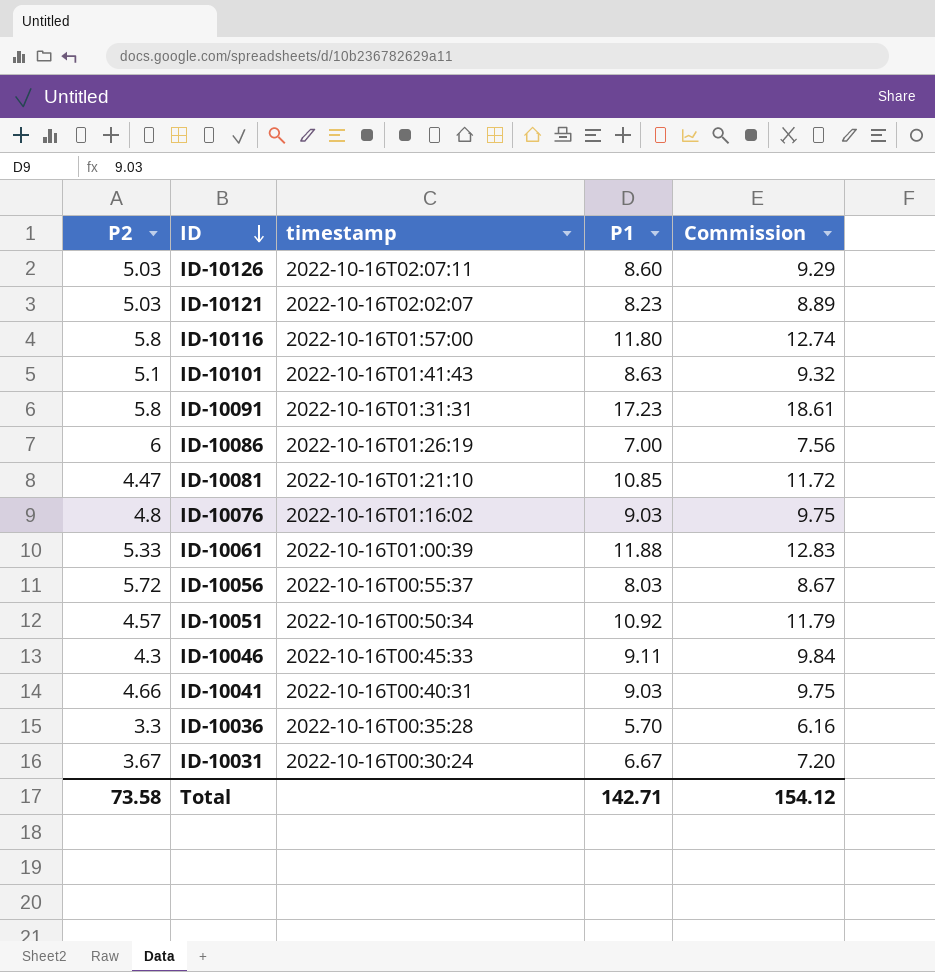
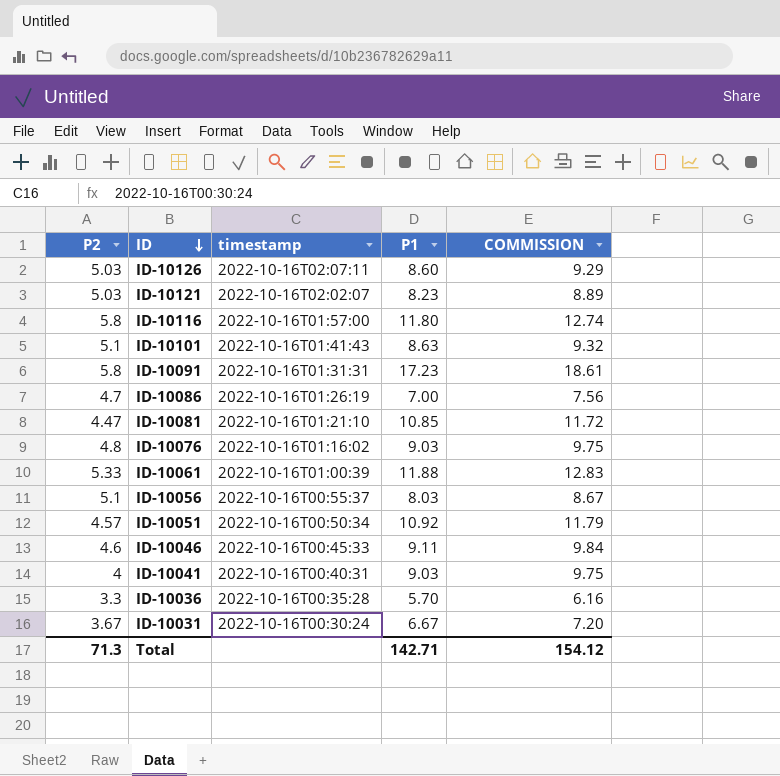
column name: Commission -> COMMISSION
ID-10086 | P2: 6 -> 4.7
ID-10056 | P2: 5.72 -> 5.1
ID-10046 | P2: 4.3 -> 4.6
ID-10041 | P2: 4.66 -> 4
Total | P2: 73.58 -> 71.3

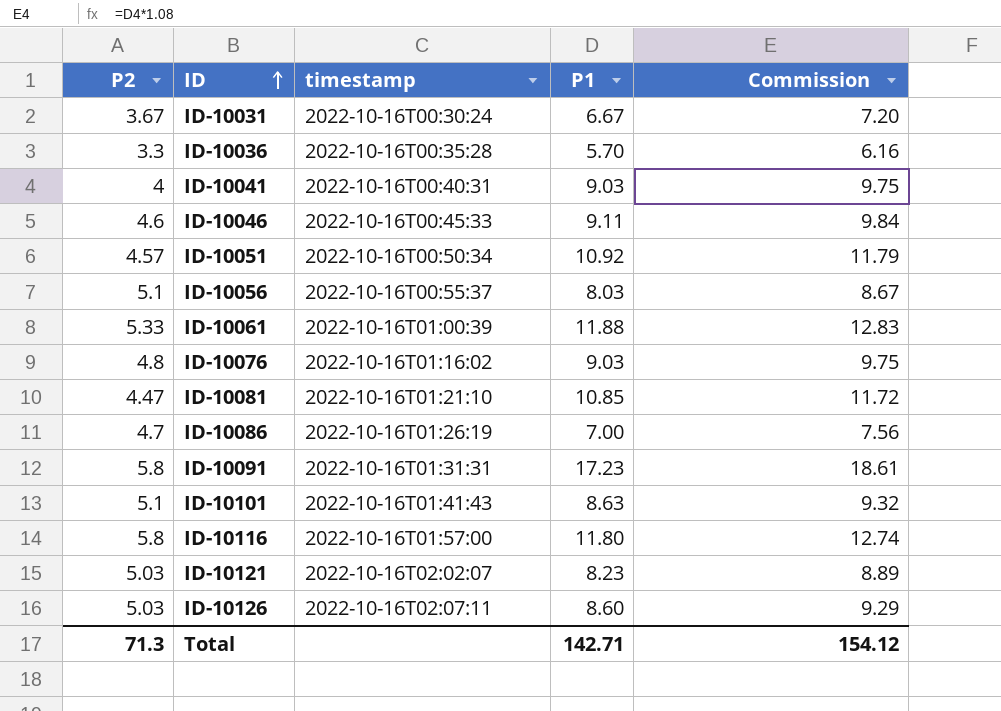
row order: ID descending -> ID ascending
column name: COMMISSION -> Commission

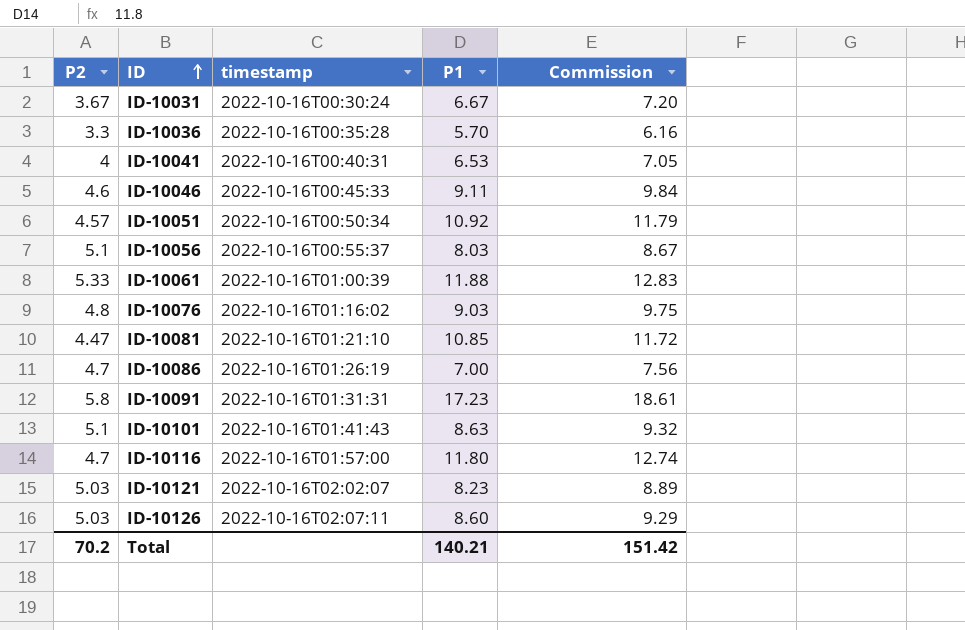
ID-10041 | P1: 9.03 -> 6.53
ID-10041 | Commission: 9.75 -> 7.05
ID-10116 | P2: 5.8 -> 4.7
Total | P2: 71.3 -> 70.2
Total | P1: 142.71 -> 140.21
Total | Commission: 154.12 -> 151.42

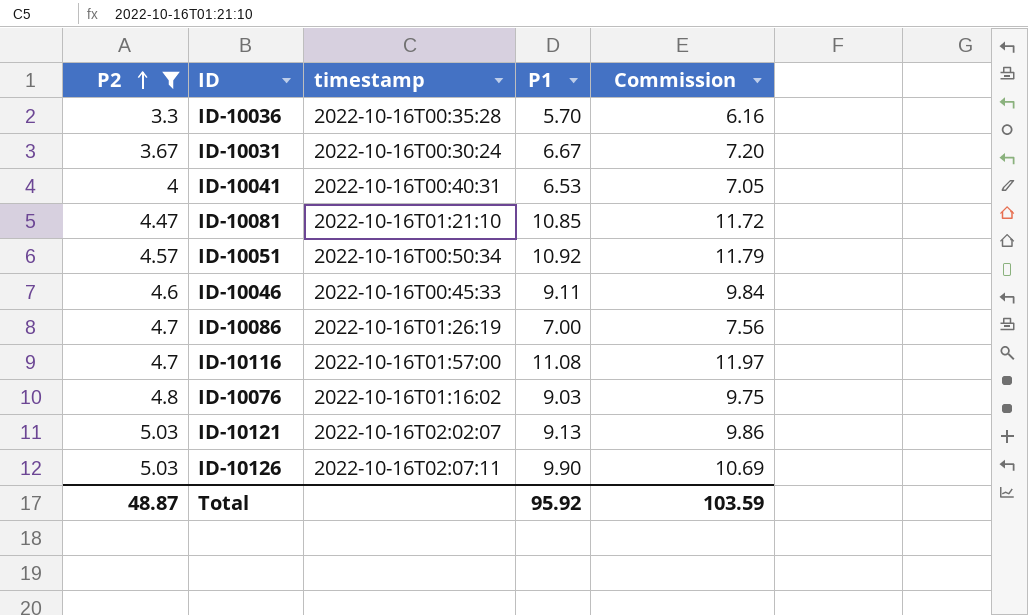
filter: none -> P2 <= 5.03
row order: ID ascending -> P2 ascending
ID-10116 | P1: 11.80 -> 11.08
ID-10116 | Commission: 12.74 -> 11.97
ID-10121 | P1: 8.23 -> 9.13
ID-10121 | Commission: 8.89 -> 9.86
ID-10126 | P1: 8.60 -> 9.90
ID-10126 | Commission: 9.29 -> 10.69
Total | P2: 70.2 -> 48.87
Total | P1: 140.21 -> 95.92
Total | Commission: 151.42 -> 103.59

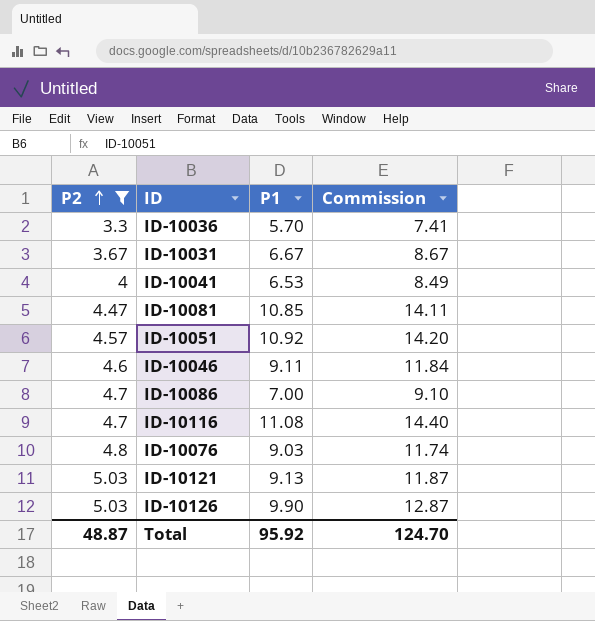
column timestamp | position: 3 -> none
column Commission | formula: [P1] * 1.08 -> [P1] * 1.3
Total | Commission: 103.59 -> 124.70

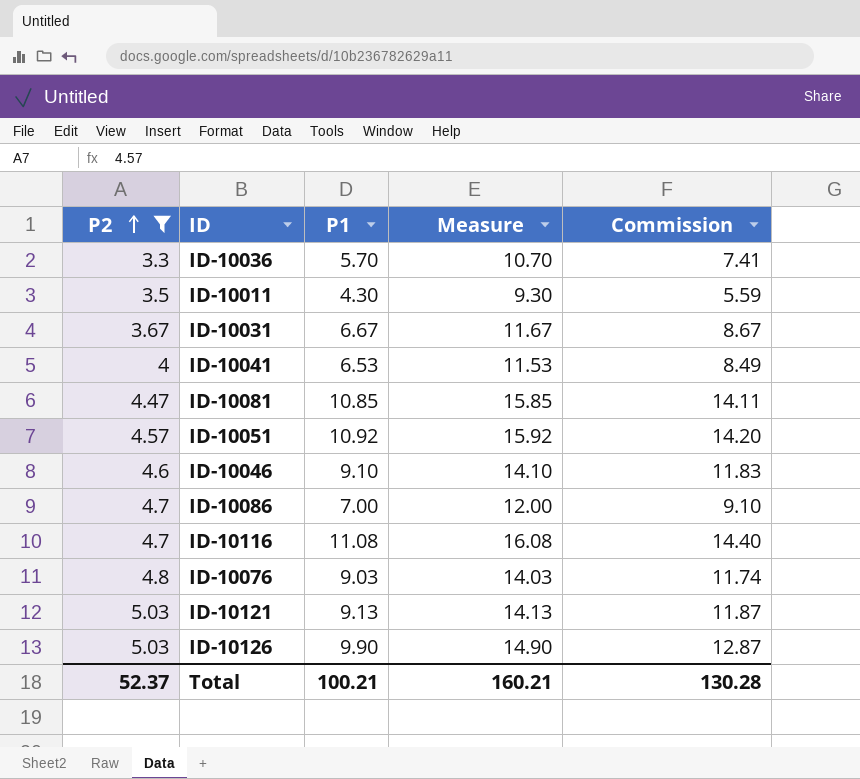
column Measure | formula: none -> [P1] + 5
row ID-10011: none -> 3.5 | 4.30 | 9.30 | 5.59
ID-10046 | P1: 9.11 -> 9.10
ID-10046 | Commission: 11.84 -> 11.83
Total | P2: 48.87 -> 52.37
Total | P1: 95.92 -> 100.21
Total | Commission: 124.70 -> 130.28

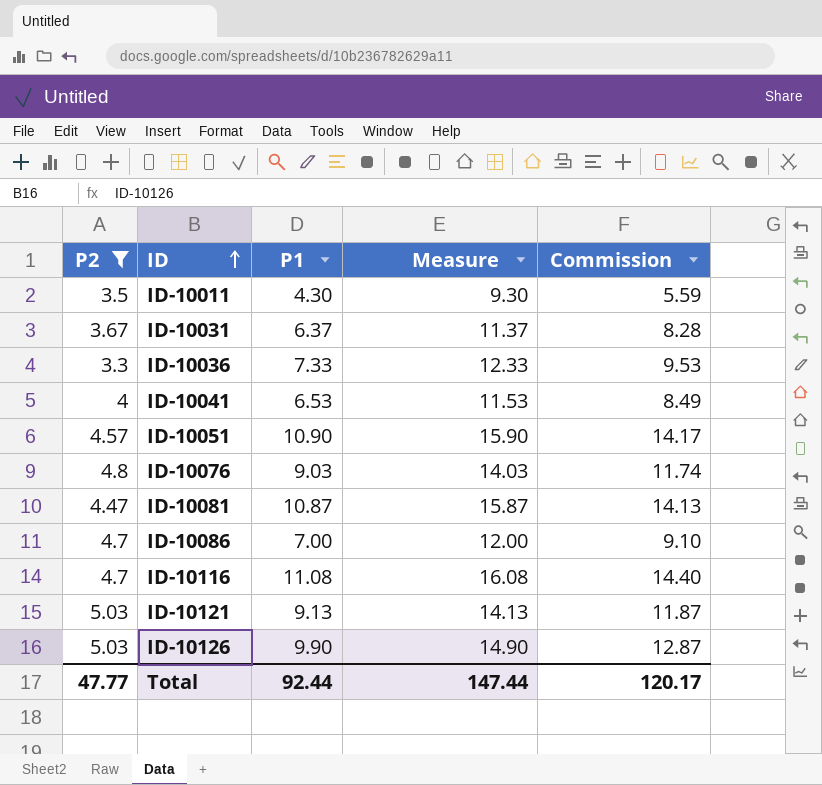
row order: P2 ascending -> ID ascending
row ID-10046: 4.6 | 9.10 | 14.10 | 11.83 -> none
ID-10031 | P1: 6.67 -> 6.37
ID-10031 | Measure: 11.67 -> 11.37
ID-10031 | Commission: 8.67 -> 8.28
ID-10036 | P1: 5.70 -> 7.33
ID-10036 | Measure: 10.70 -> 12.33
ID-10036 | Commission: 7.41 -> 9.53
ID-10051 | P1: 10.92 -> 10.90
ID-10051 | Measure: 15.92 -> 15.90
ID-10051 | Commission: 14.20 -> 14.17
ID-10081 | P1: 10.85 -> 10.87
ID-10081 | Measure: 15.85 -> 15.87
ID-10081 | Commission: 14.11 -> 14.13
Total | P2: 52.37 -> 47.77
Total | P1: 100.21 -> 92.44
Total | Measure: 160.21 -> 147.44
Total | Commission: 130.28 -> 120.17

